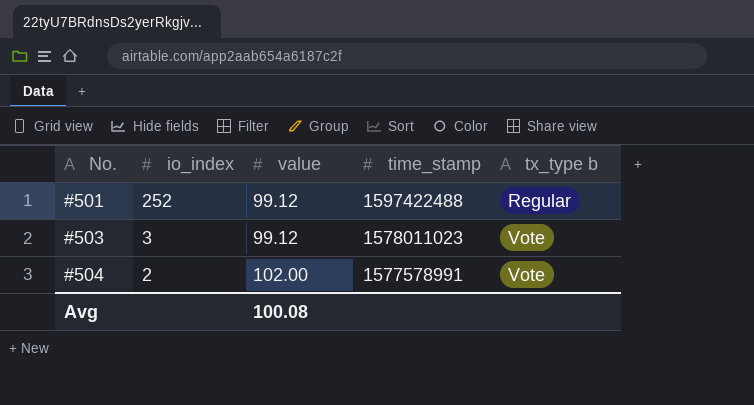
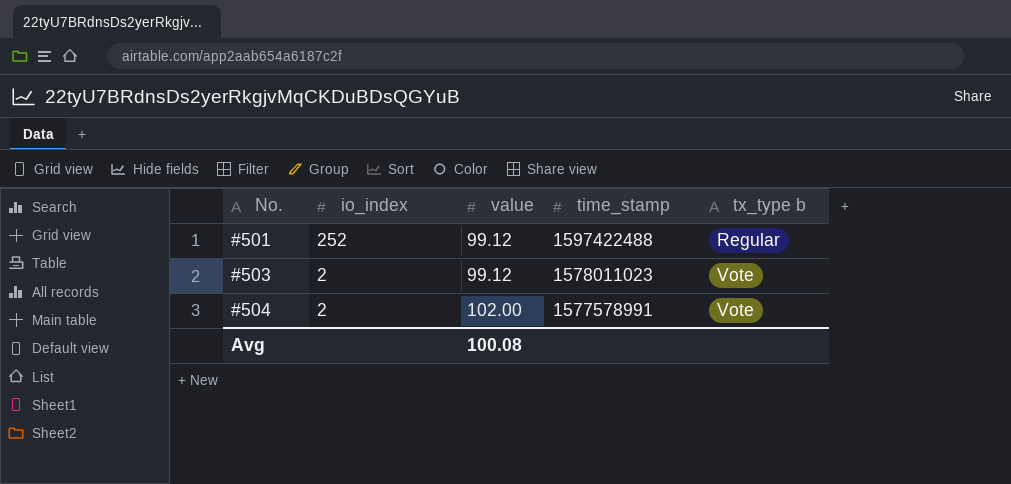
#503 | io_index: 3 -> 2

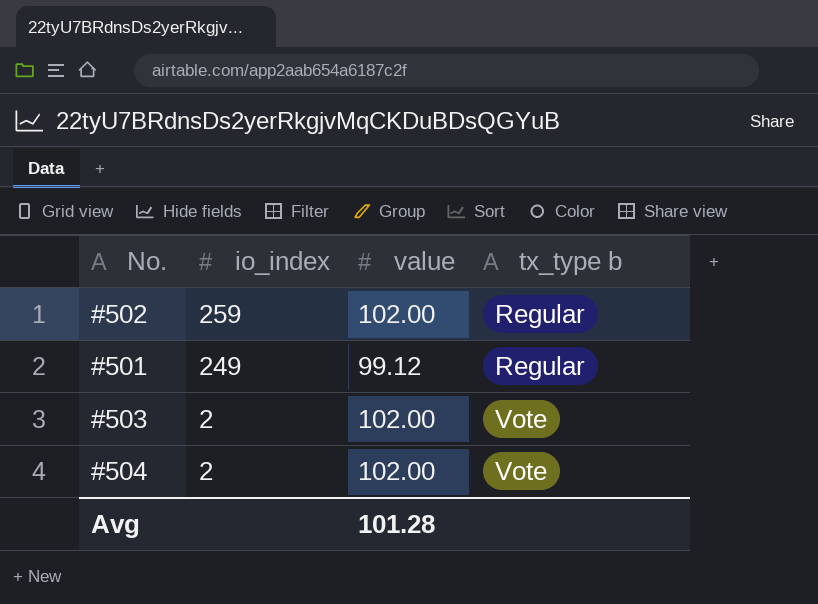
column time_stamp | position: 4 -> none
row #502: none -> 259 | 102.00 | Regular
#501 | io_index: 252 -> 249
#503 | value: 99.12 -> 102.00
Avg | value: 100.08 -> 101.28

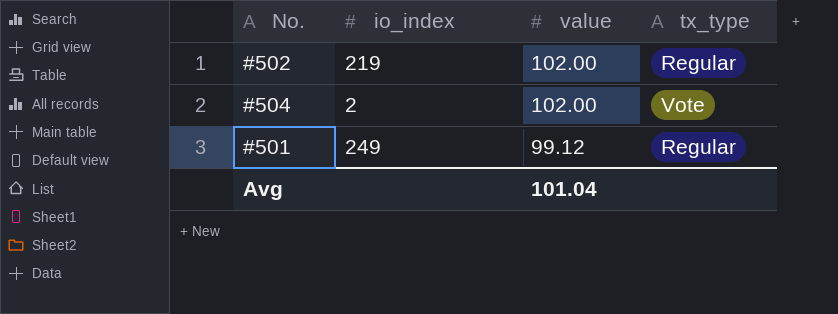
row order: io_index descending -> value descending
column name: tx_type b -> tx_type
row #503: 2 | 102.00 | Vote -> none
#502 | io_index: 259 -> 219
Avg | value: 101.28 -> 101.04

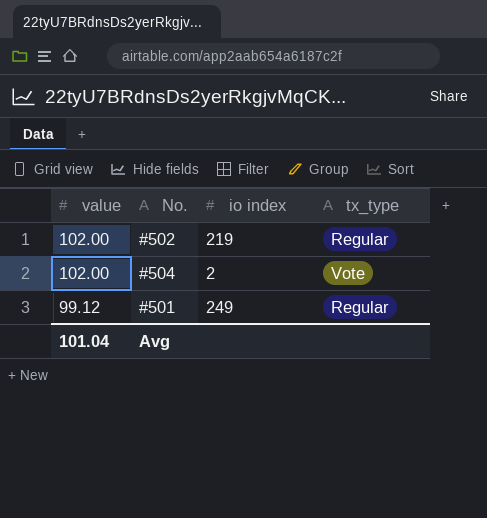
column value | position: 3 -> 1
column name: io_index -> io index

